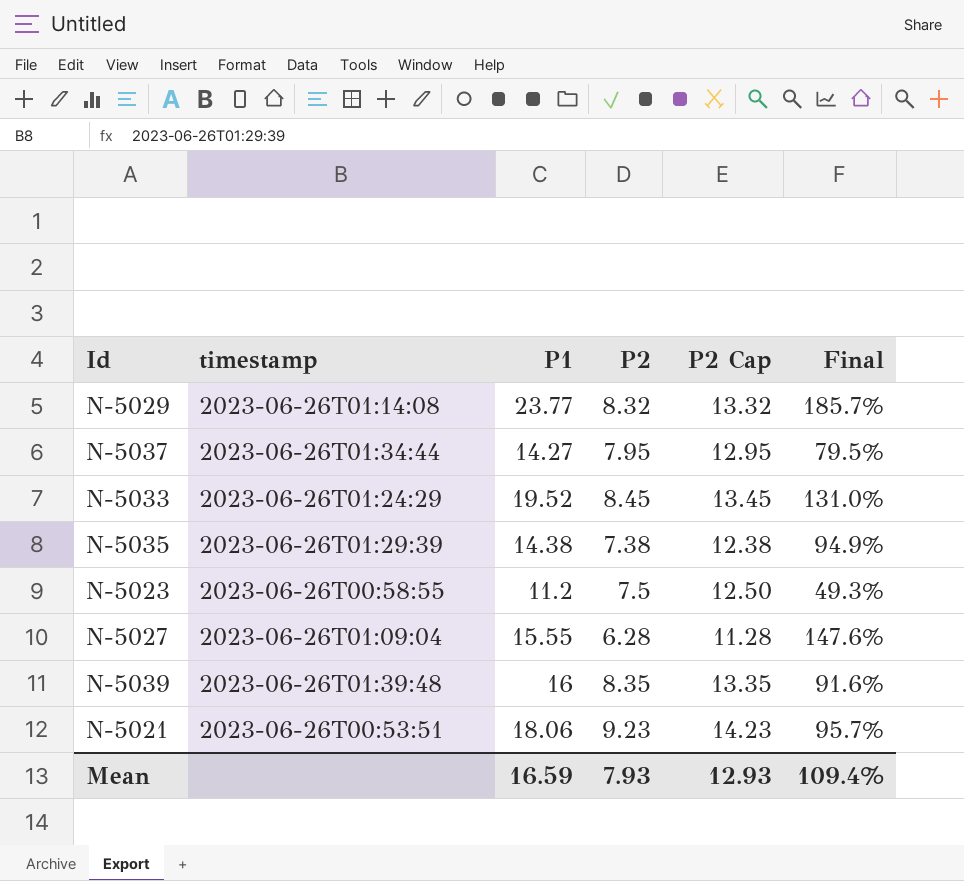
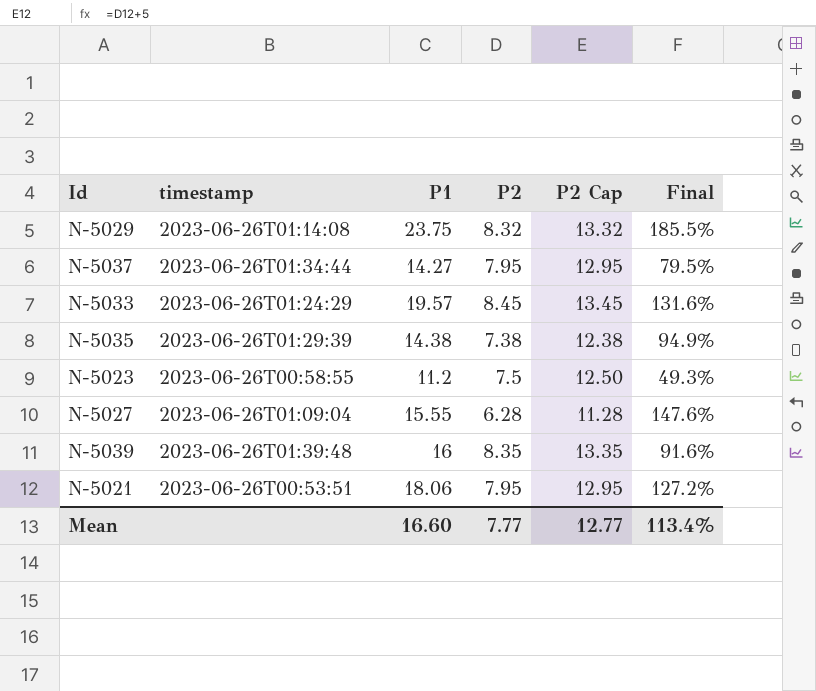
N-5029 | P1: 23.77 -> 23.75
N-5029 | Final: 185.7% -> 185.5%
N-5033 | P1: 19.52 -> 19.57
N-5033 | Final: 131.0% -> 131.6%
N-5021 | P2: 9.23 -> 7.95
N-5021 | P2 Cap: 14.23 -> 12.95
N-5021 | Final: 95.7% -> 127.2%
Mean | P1: 16.59 -> 16.60
Mean | P2: 7.93 -> 7.77
Mean | P2 Cap: 12.93 -> 12.77
Mean | Final: 109.4% -> 113.4%

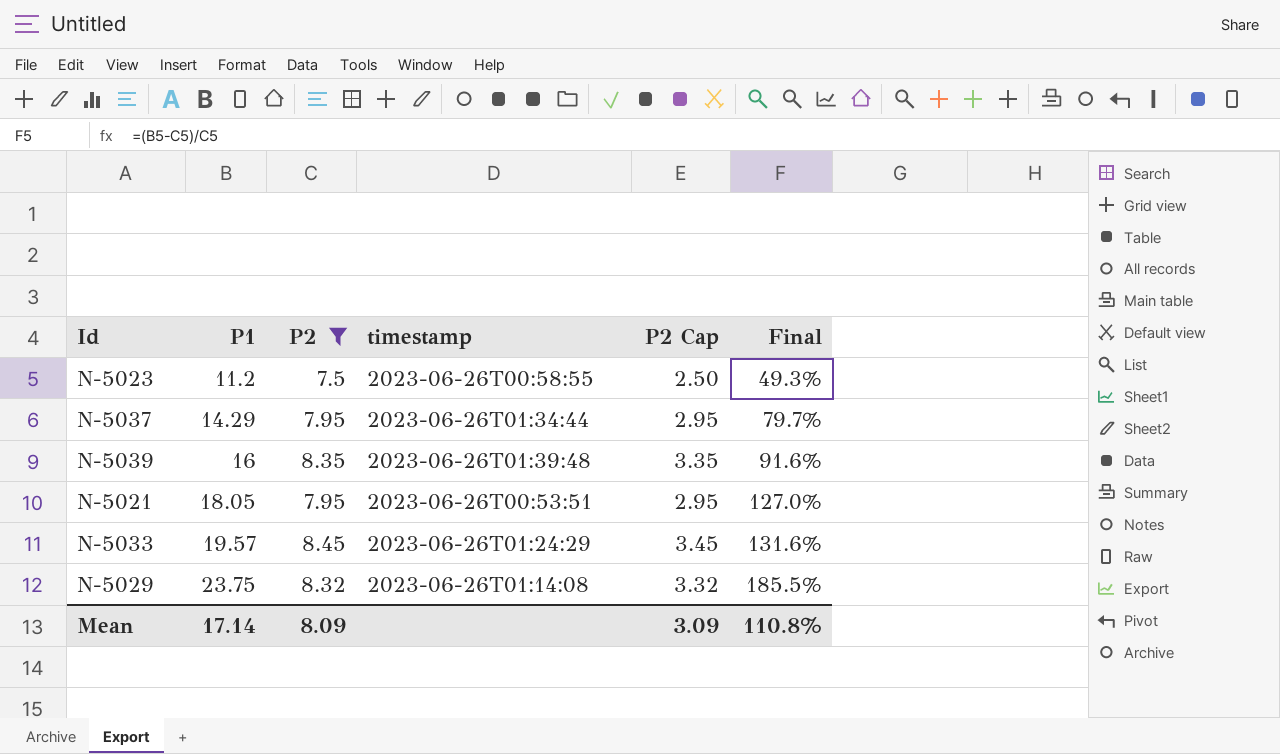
filter: none -> P2 >= 7.5
row order: none -> P1 ascending
column timestamp | position: 2 -> 4
column P2 Cap | formula: [P2] + 5 -> [P2] - 5
N-5037 | P1: 14.27 -> 14.29
N-5037 | Final: 79.5% -> 79.7%
N-5021 | P1: 18.06 -> 18.05
N-5021 | Final: 127.2% -> 127.0%
Mean | P1: 16.60 -> 17.14
Mean | P2: 7.77 -> 8.09
Mean | P2 Cap: 12.77 -> 3.09
Mean | Final: 113.4% -> 110.8%

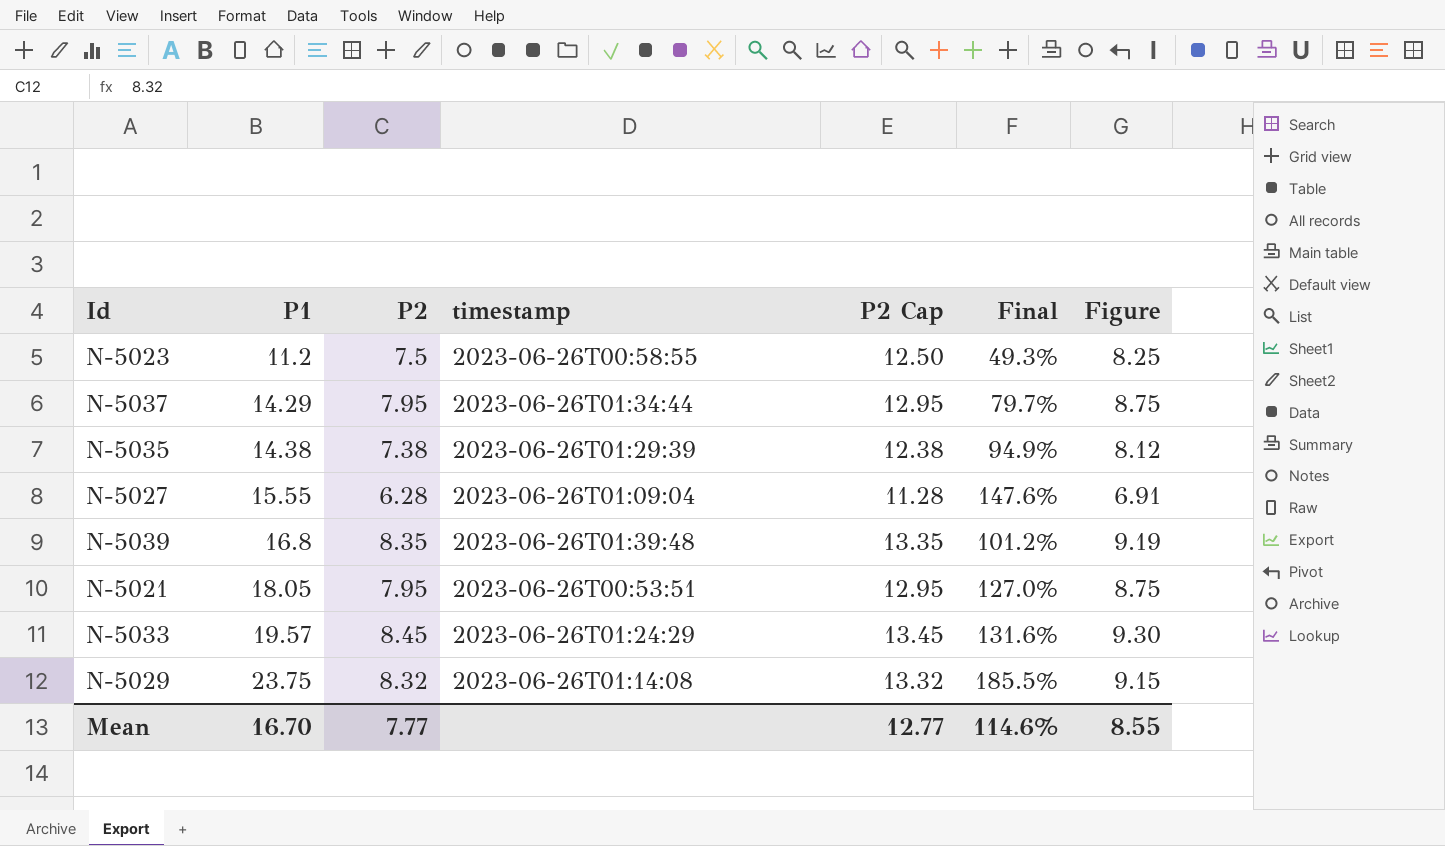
filter: P2 >= 7.5 -> none
column P2 Cap | formula: [P2] - 5 -> [P2] + 5
column Figure | formula: none -> [P2] * 1.1
N-5039 | P1: 16 -> 16.8
N-5039 | Final: 91.6% -> 101.2%
Mean | P1: 17.14 -> 16.70
Mean | P2: 8.09 -> 7.77
Mean | P2 Cap: 3.09 -> 12.77
Mean | Final: 110.8% -> 114.6%

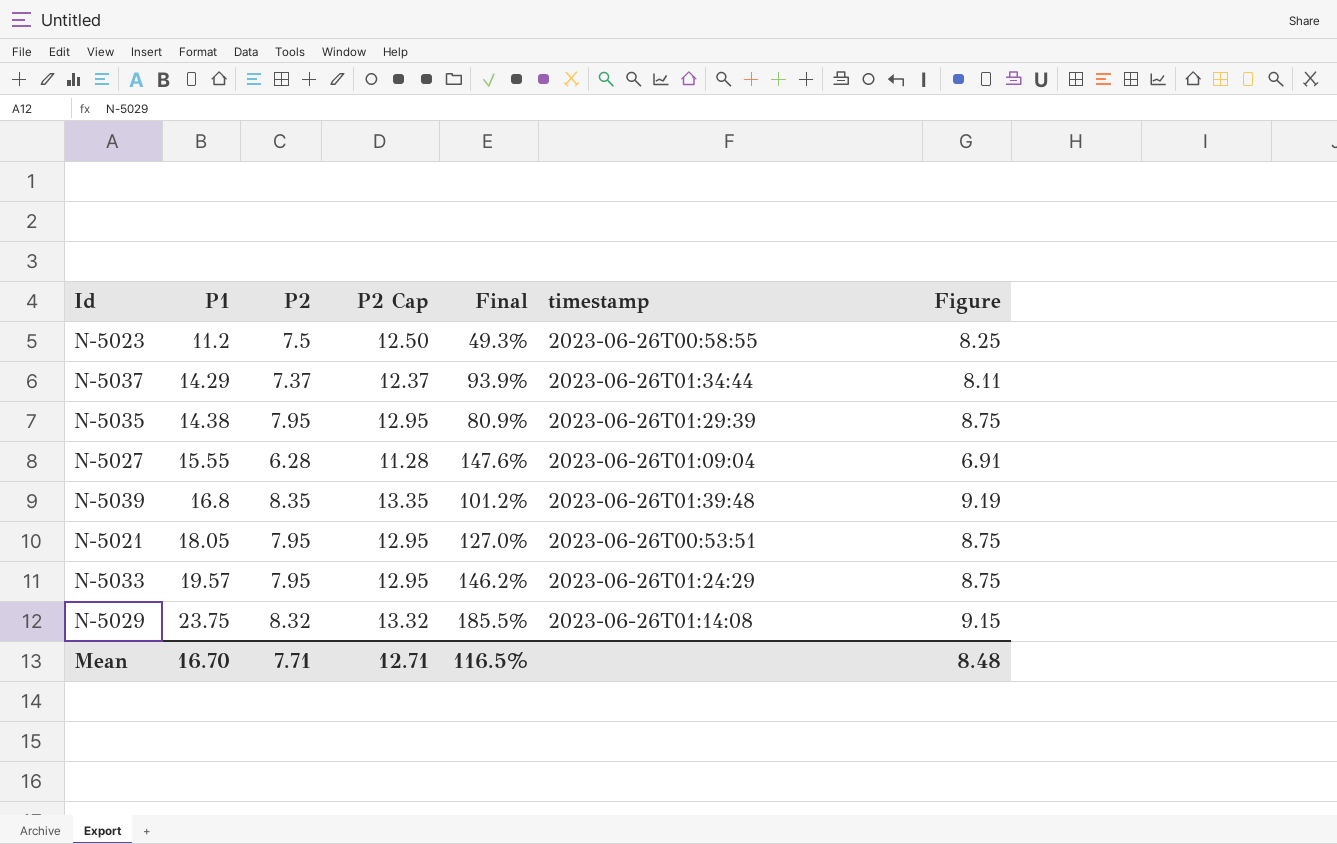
column timestamp | position: 4 -> 6
N-5037 | P2: 7.95 -> 7.37
N-5037 | P2 Cap: 12.95 -> 12.37
N-5037 | Final: 79.7% -> 93.9%
N-5037 | Figure: 8.75 -> 8.11
N-5035 | P2: 7.38 -> 7.95
N-5035 | P2 Cap: 12.38 -> 12.95
N-5035 | Final: 94.9% -> 80.9%
N-5035 | Figure: 8.12 -> 8.75
N-5033 | P2: 8.45 -> 7.95
N-5033 | P2 Cap: 13.45 -> 12.95
N-5033 | Final: 131.6% -> 146.2%
N-5033 | Figure: 9.30 -> 8.75
Mean | P2: 7.77 -> 7.71
Mean | P2 Cap: 12.77 -> 12.71
Mean | Final: 114.6% -> 116.5%
Mean | Figure: 8.55 -> 8.48

